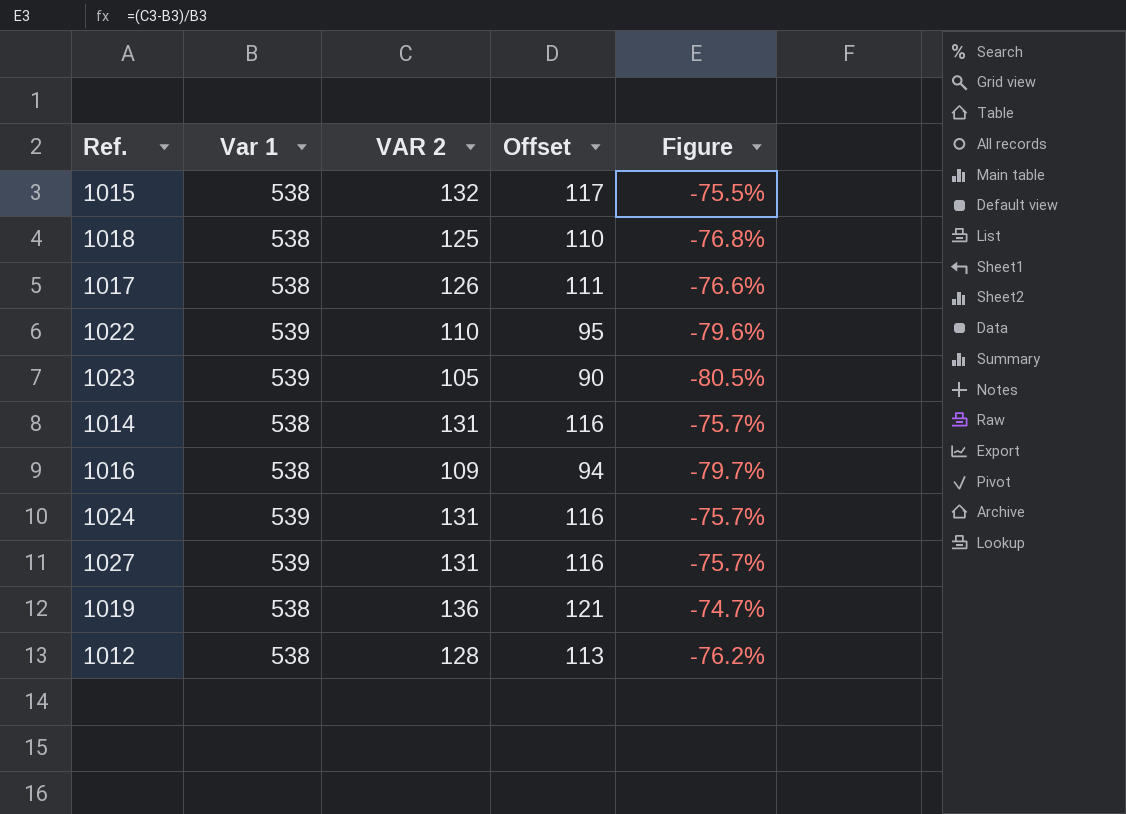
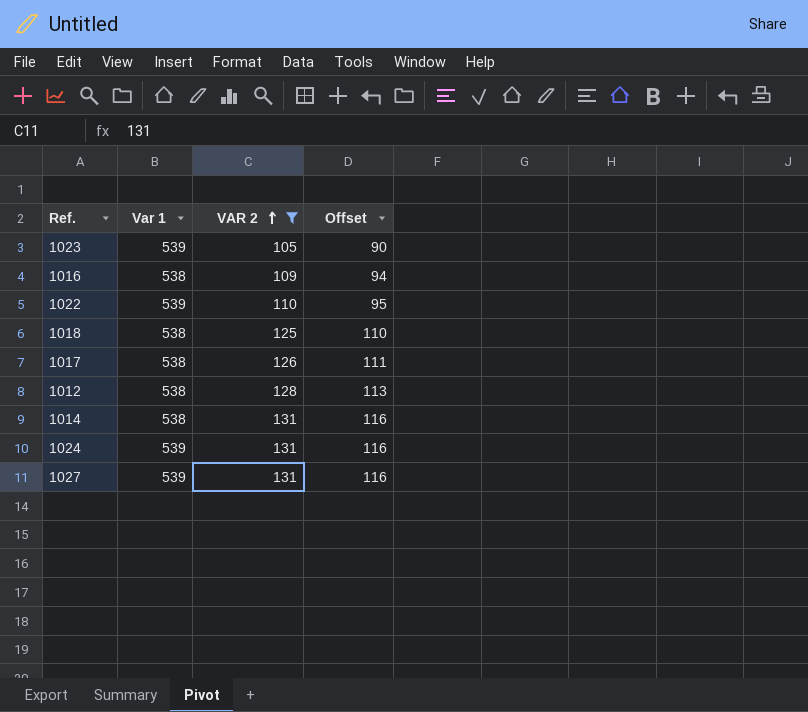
filter: none -> VAR 2 <= 131
row order: none -> VAR 2 ascending
column Figure | formula: ([VAR 2] - [Var 1]) / [Var 1] -> none

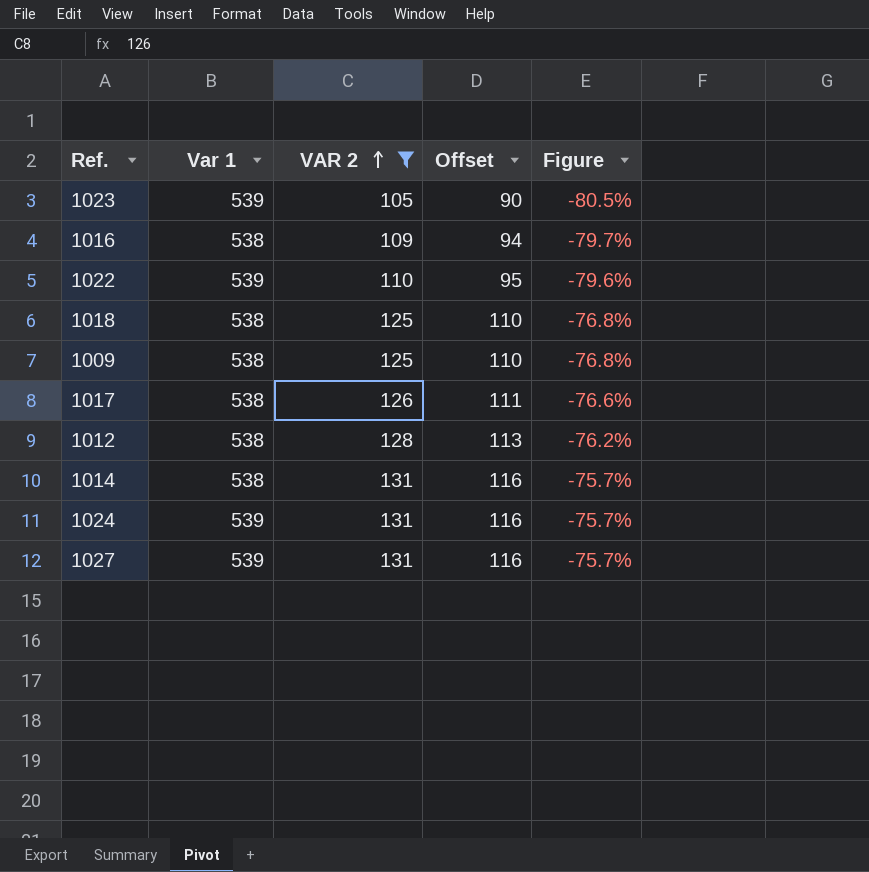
column Figure | formula: none -> ([VAR 2] - [Var 1]) / [Var 1]
row 1009: none -> 538 | 125 | 110 | -76.8%

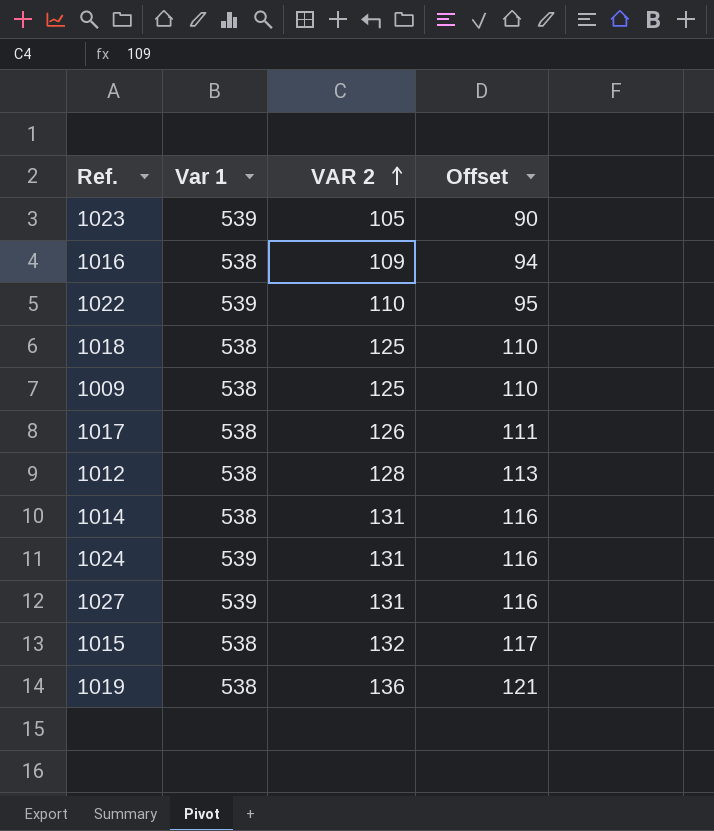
filter: VAR 2 <= 131 -> none
column Figure | formula: ([VAR 2] - [Var 1]) / [Var 1] -> none

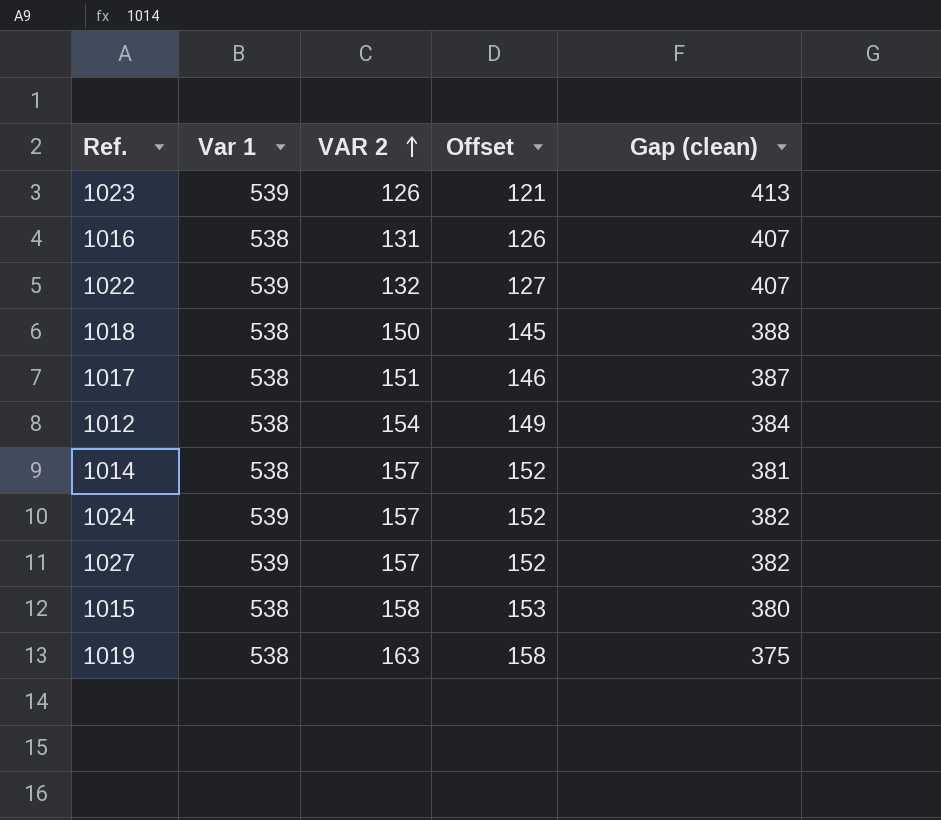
column Offset | formula: [VAR 2] - 15 -> [VAR 2] - 5
column Gap (clean) | formula: none -> [Var 1] - [VAR 2]
row 1009: 538 | 125 | 110 -> none
1023 | VAR 2: 105 -> 126
1016 | VAR 2: 109 -> 131
1022 | VAR 2: 110 -> 132
1018 | VAR 2: 125 -> 150
1017 | VAR 2: 126 -> 151
1012 | VAR 2: 128 -> 154
1014 | VAR 2: 131 -> 157
1024 | VAR 2: 131 -> 157
1027 | VAR 2: 131 -> 157
1015 | VAR 2: 132 -> 158
1019 | VAR 2: 136 -> 163

